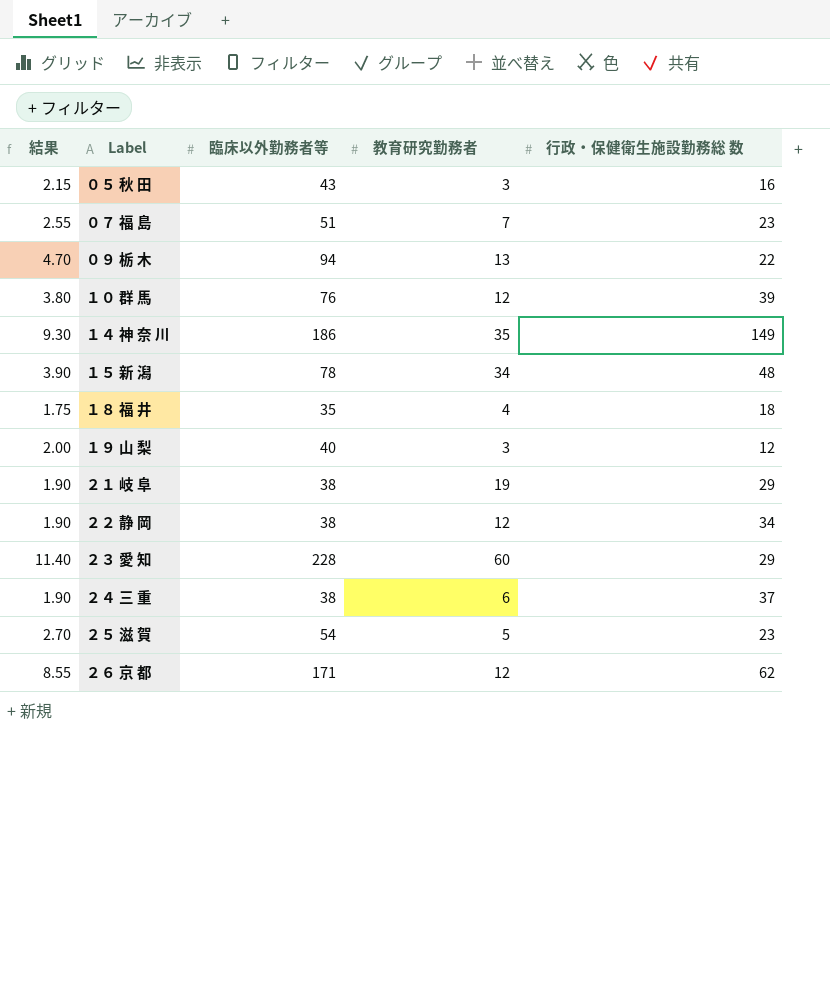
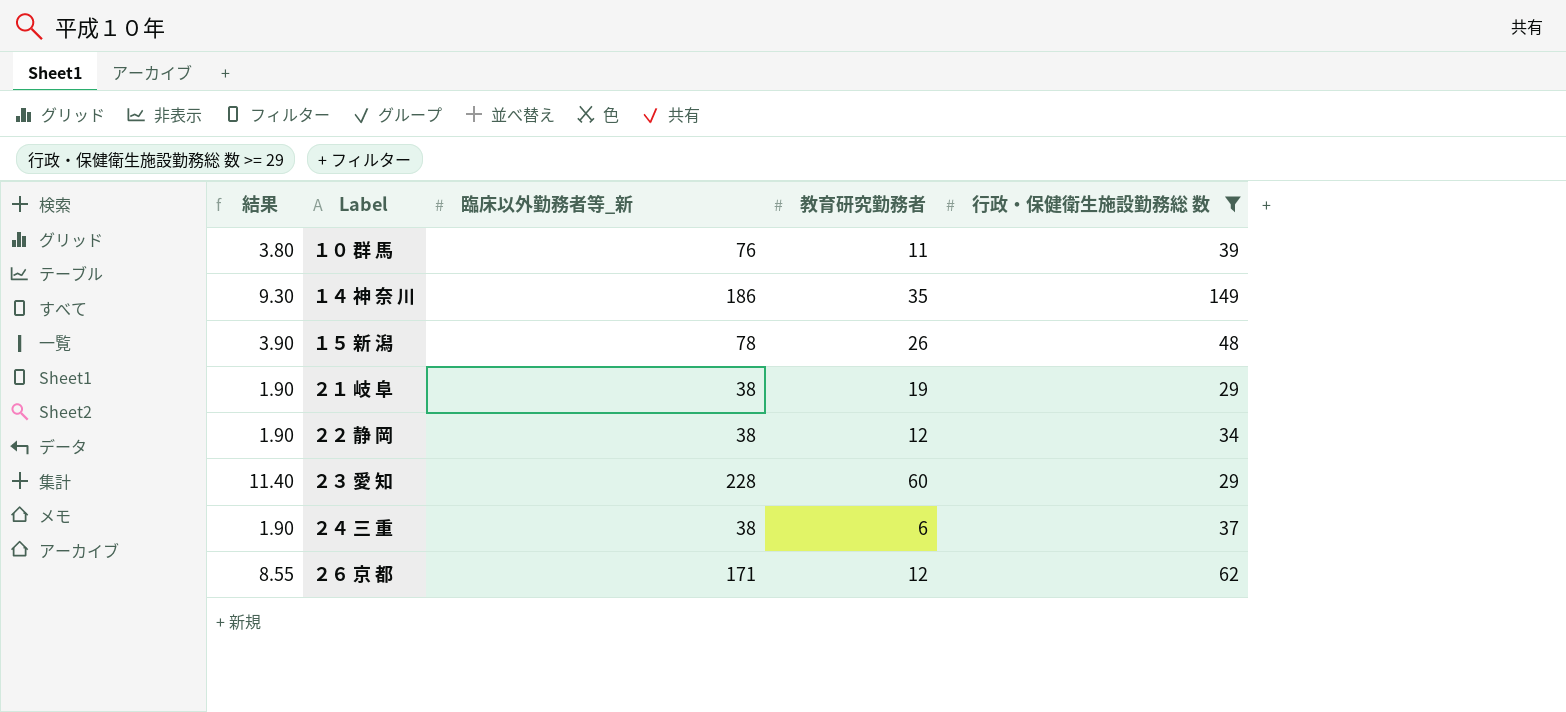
filter: none -> 行政・保健衛生施設勤務総 数 >= 29
column name: 臨床以外勤務者等 -> 臨床以外勤務者等_新
１０ 群 馬 | 教育研究勤務者: 12 -> 11
１５ 新 潟 | 教育研究勤務者: 34 -> 26

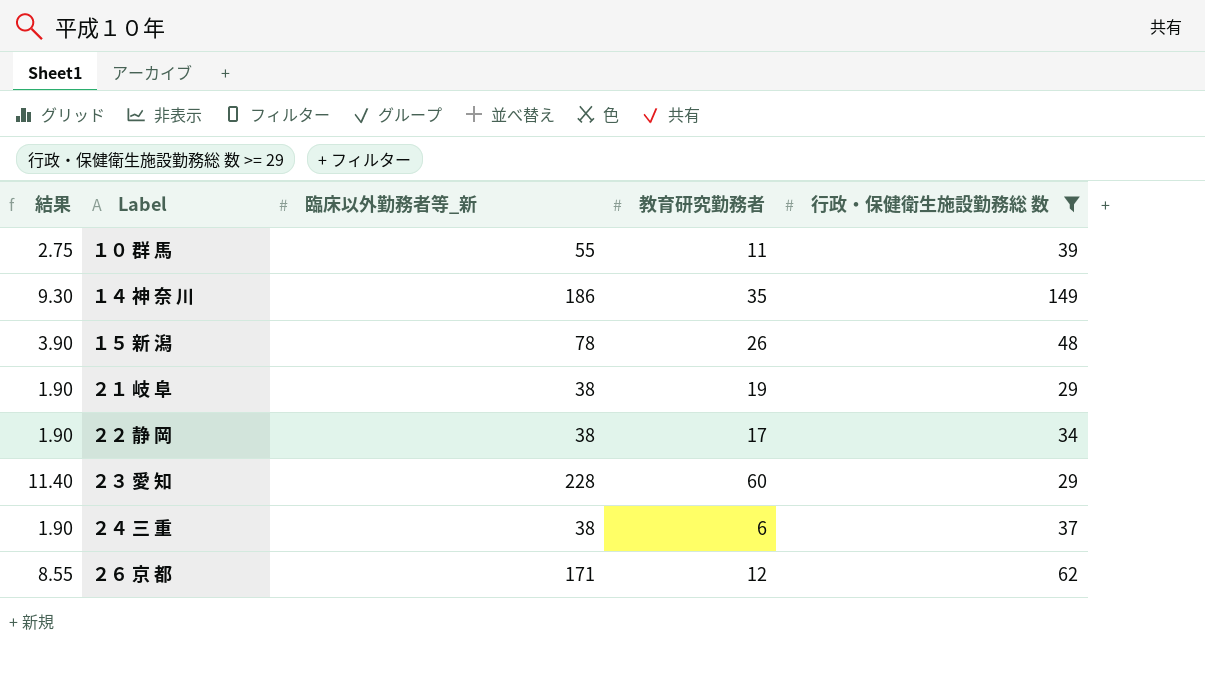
１０ 群 馬 | 結果: 3.80 -> 2.75
１０ 群 馬 | 臨床以外勤務者等_新: 76 -> 55
２２ 静 岡 | 教育研究勤務者: 12 -> 17

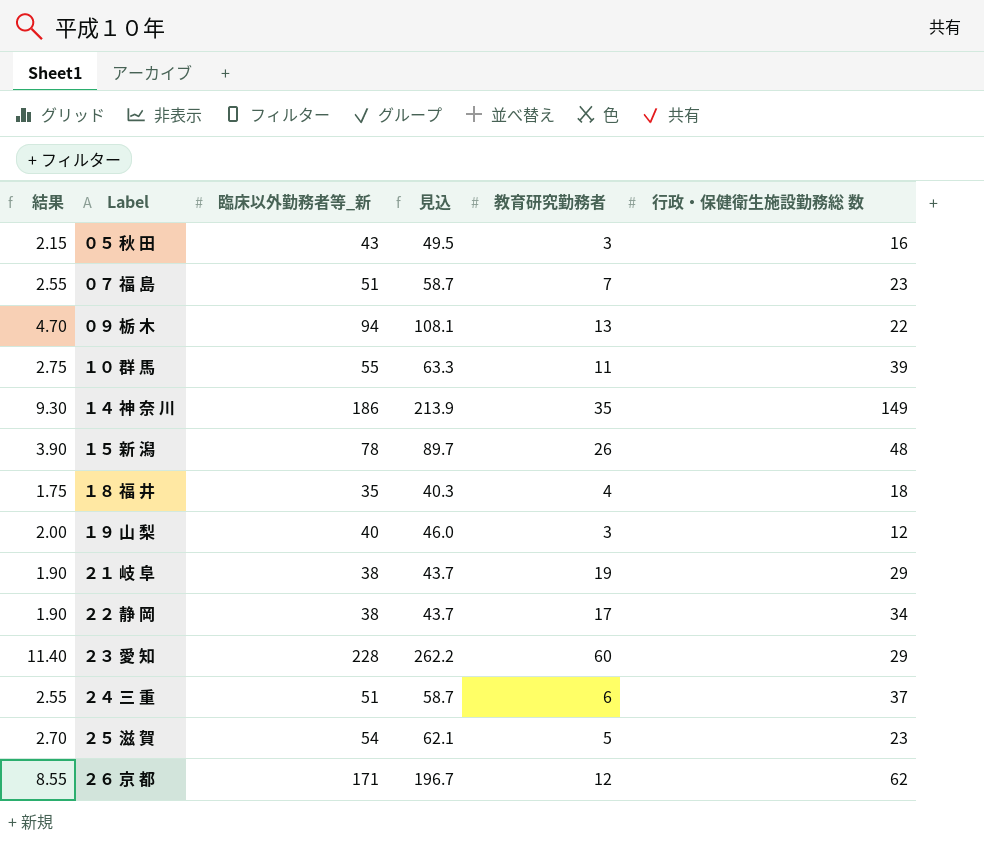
filter: 行政・保健衛生施設勤務総 数 >= 29 -> none
column 見込 | formula: none -> [臨床以外勤務者等_新] * 1.15
２４ 三 重 | 結果: 1.90 -> 2.55
２４ 三 重 | 臨床以外勤務者等_新: 38 -> 51

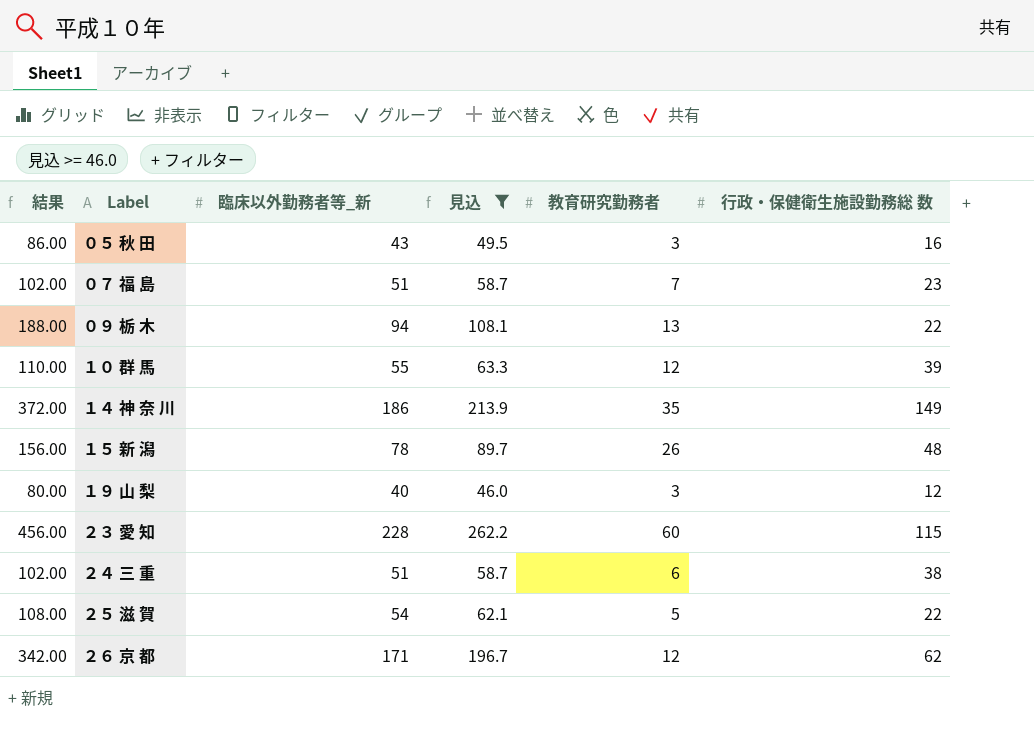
filter: none -> 見込 >= 46.0
column 結果 | formula: [臨床以外勤務者等_新] * 0.05 -> [臨床以外勤務者等_新] * 2
１０ 群 馬 | 教育研究勤務者: 11 -> 12
２３ 愛 知 | 行政・保健衛生施設勤務総 数: 29 -> 115
２４ 三 重 | 行政・保健衛生施設勤務総 数: 37 -> 38
２５ 滋 賀 | 行政・保健衛生施設勤務総 数: 23 -> 22

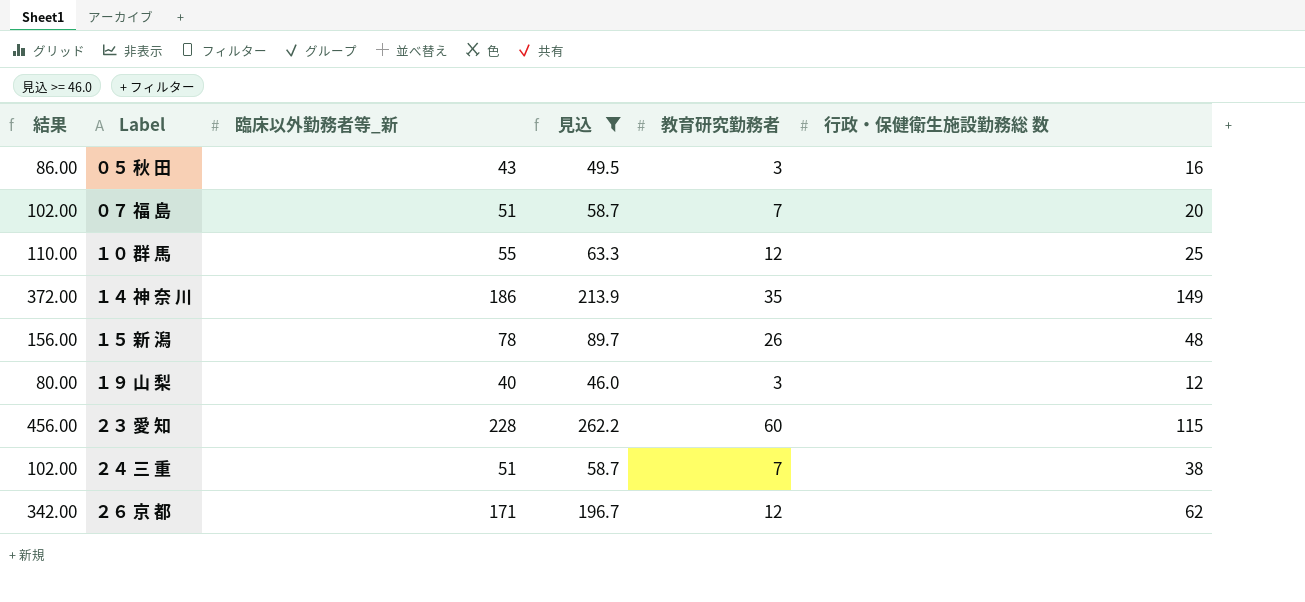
row ０９ 栃 木: 188.00 | 94 | 108.1 | 13 | 22 -> none
row ２５ 滋 賀: 108.00 | 54 | 62.1 | 5 | 22 -> none
０７ 福 島 | 行政・保健衛生施設勤務総 数: 23 -> 20
１０ 群 馬 | 行政・保健衛生施設勤務総 数: 39 -> 25
２４ 三 重 | 教育研究勤務者: 6 -> 7

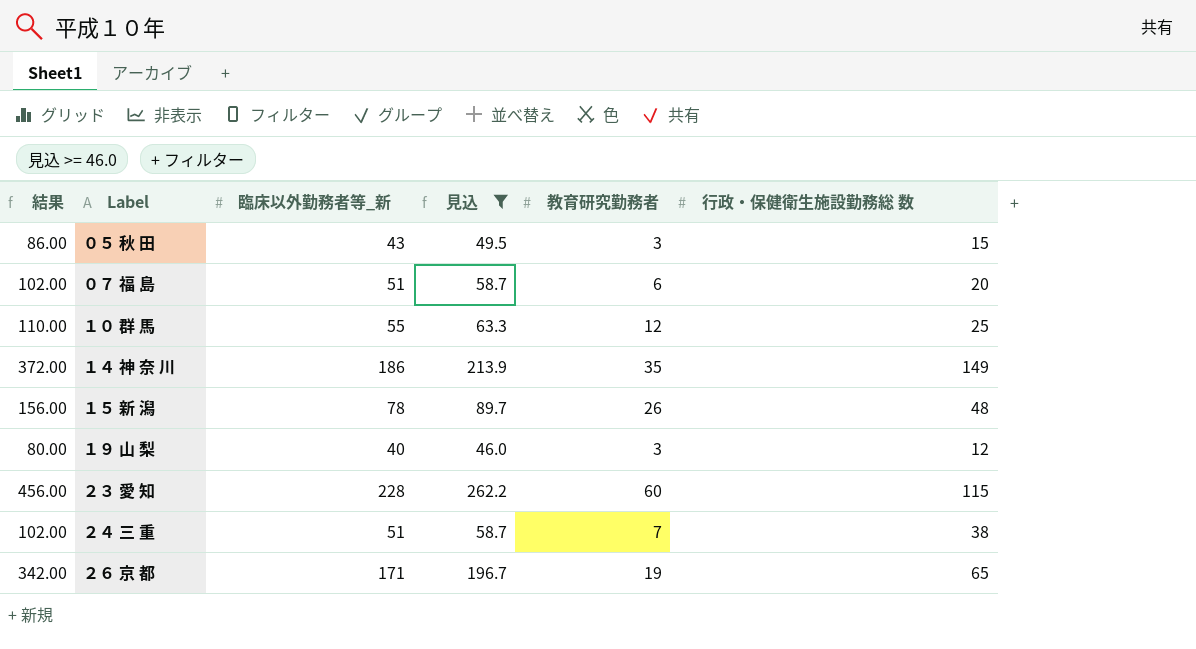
０５ 秋 田 | 行政・保健衛生施設勤務総 数: 16 -> 15
０７ 福 島 | 教育研究勤務者: 7 -> 6
２６ 京 都 | 教育研究勤務者: 12 -> 19
２６ 京 都 | 行政・保健衛生施設勤務総 数: 62 -> 65

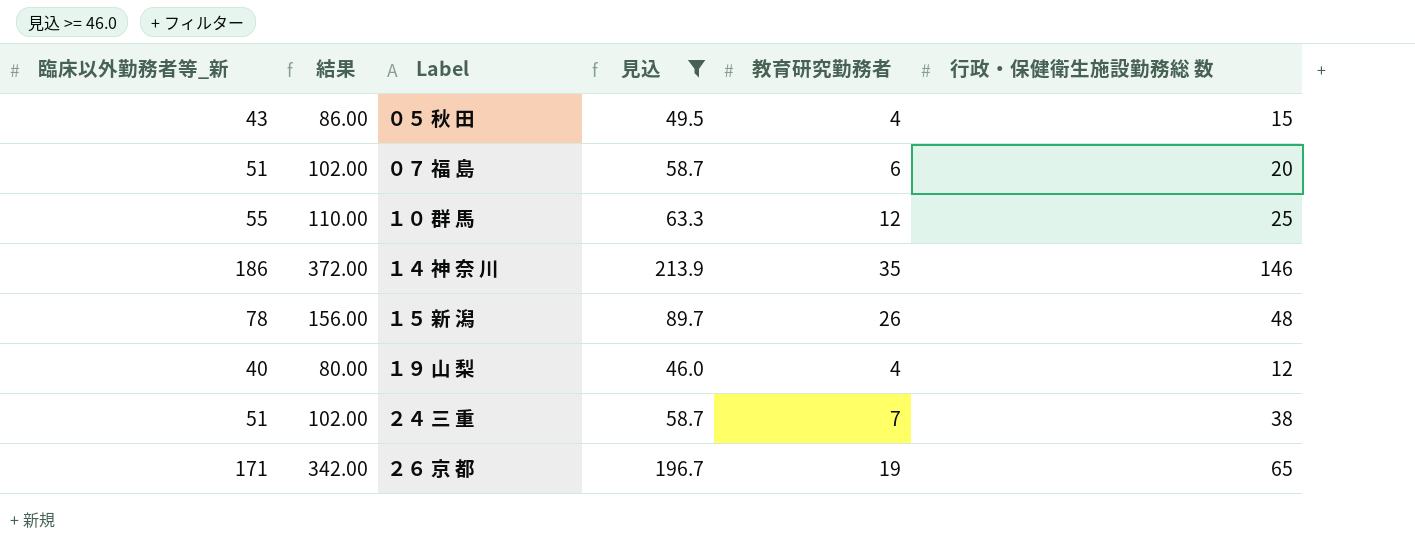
column 臨床以外勤務者等_新 | position: 3 -> 1
row ２３ 愛 知: 456.00 | 228 | 262.2 | 60 | 115 -> none
０５ 秋 田 | 教育研究勤務者: 3 -> 4
１４ 神 奈 川 | 行政・保健衛生施設勤務総 数: 149 -> 146
１９ 山 梨 | 教育研究勤務者: 3 -> 4

